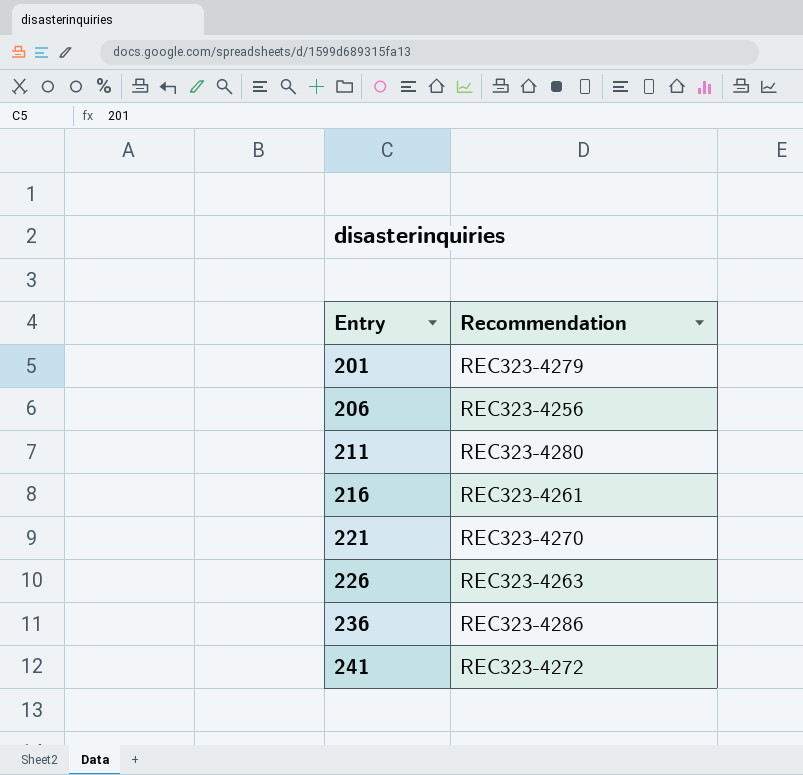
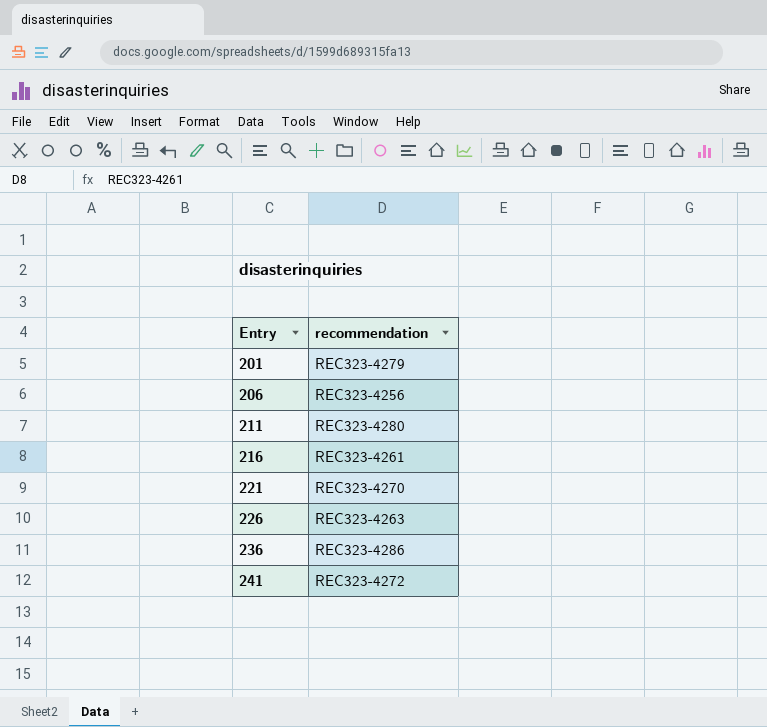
column name: Recommendation -> recommendation

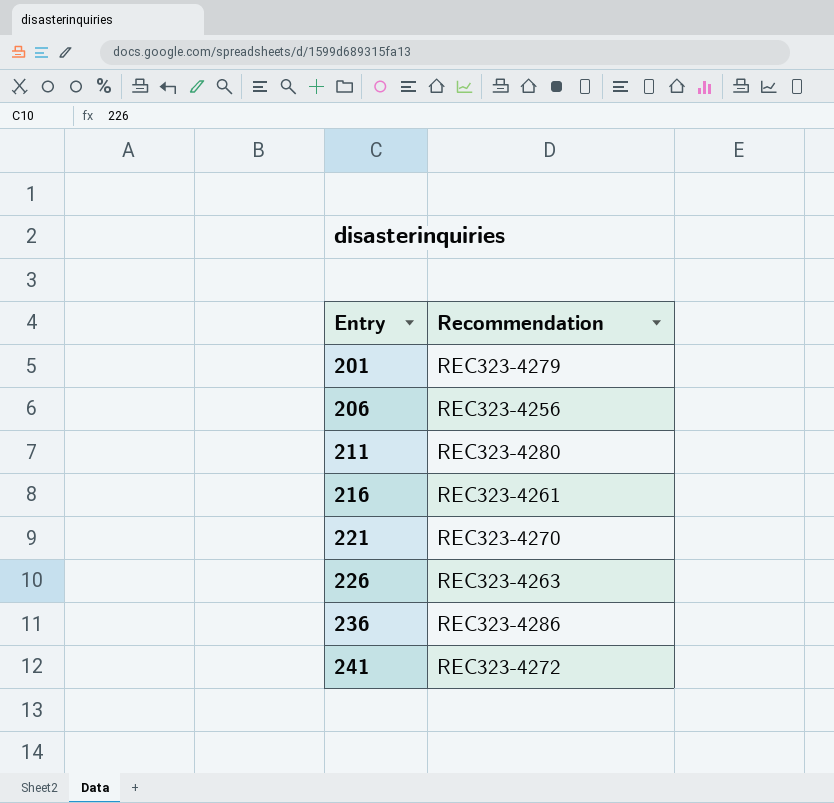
column name: recommendation -> Recommendation

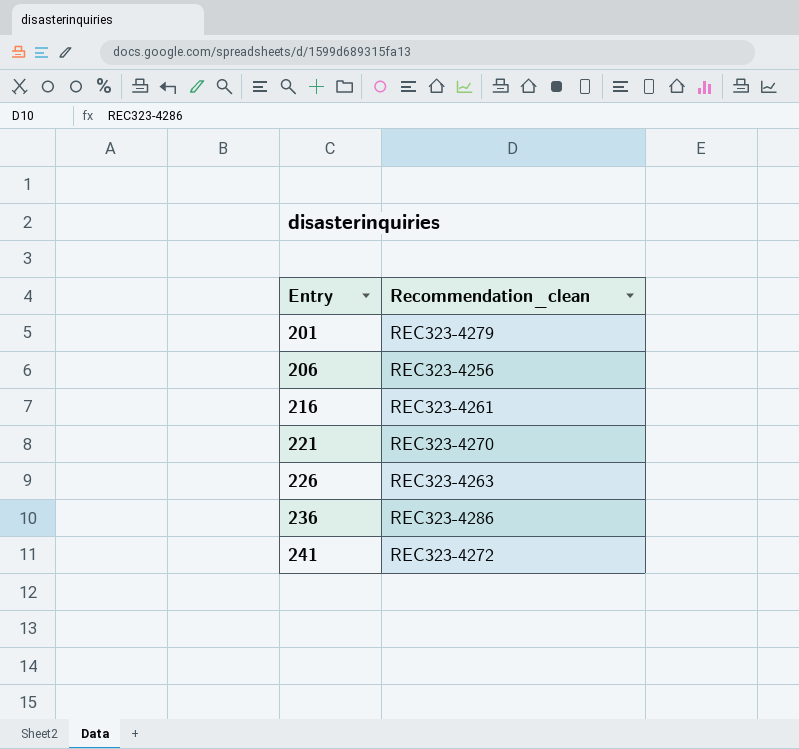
column name: Recommendation -> Recommendation_clean
row 211: REC323-4280 -> none

